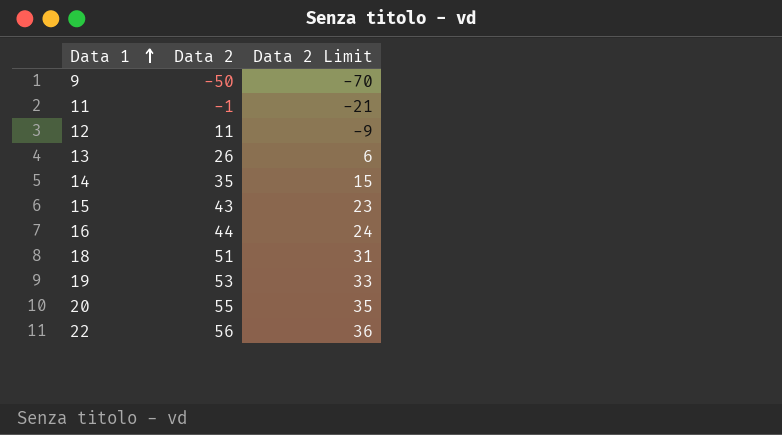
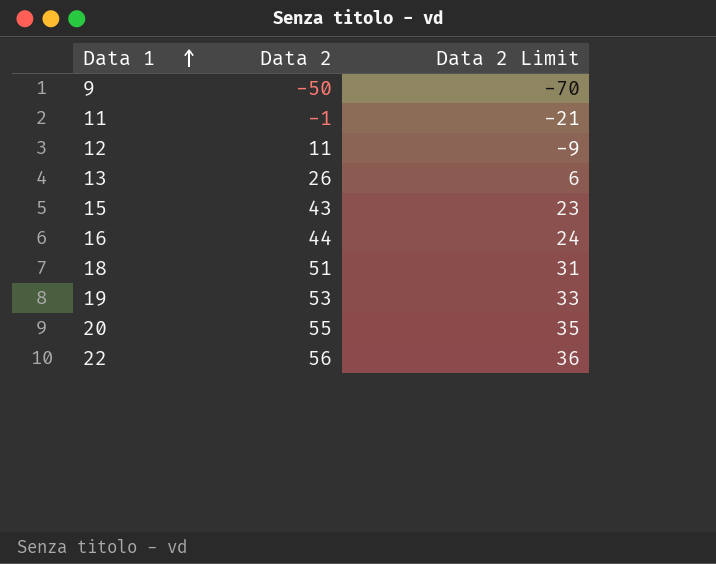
row 14: 35 | 15 -> none

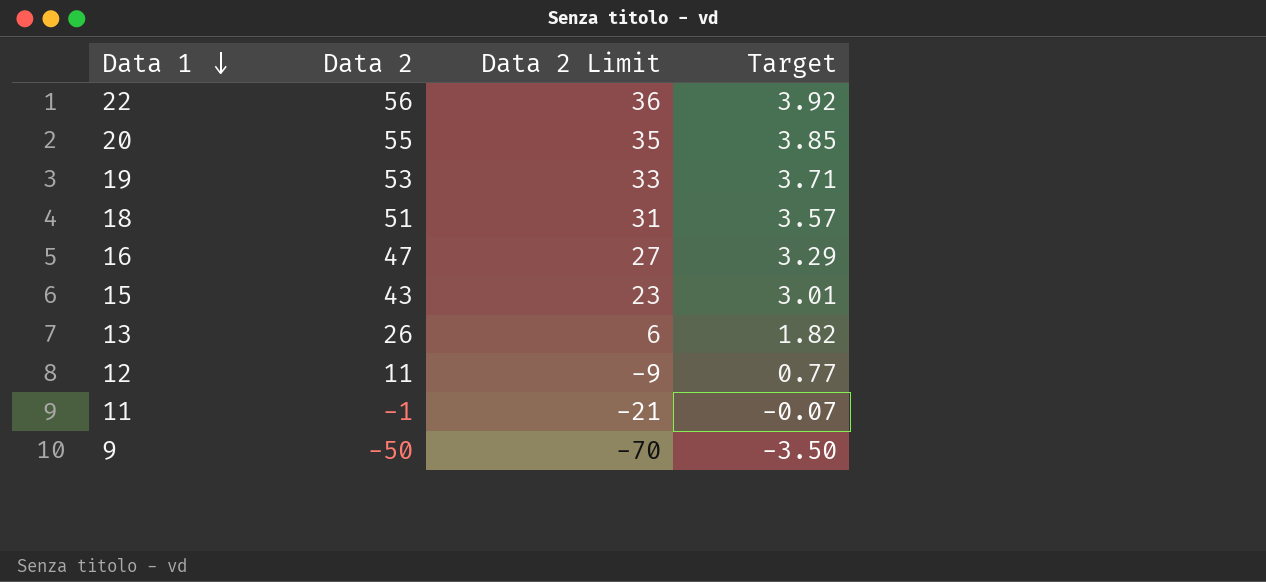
row order: Data 1 ascending -> Data 1 descending
column Target | formula: none -> [Data 2] * 0.07
16 | Data 2: 44 -> 47
16 | Data 2 Limit: 24 -> 27

